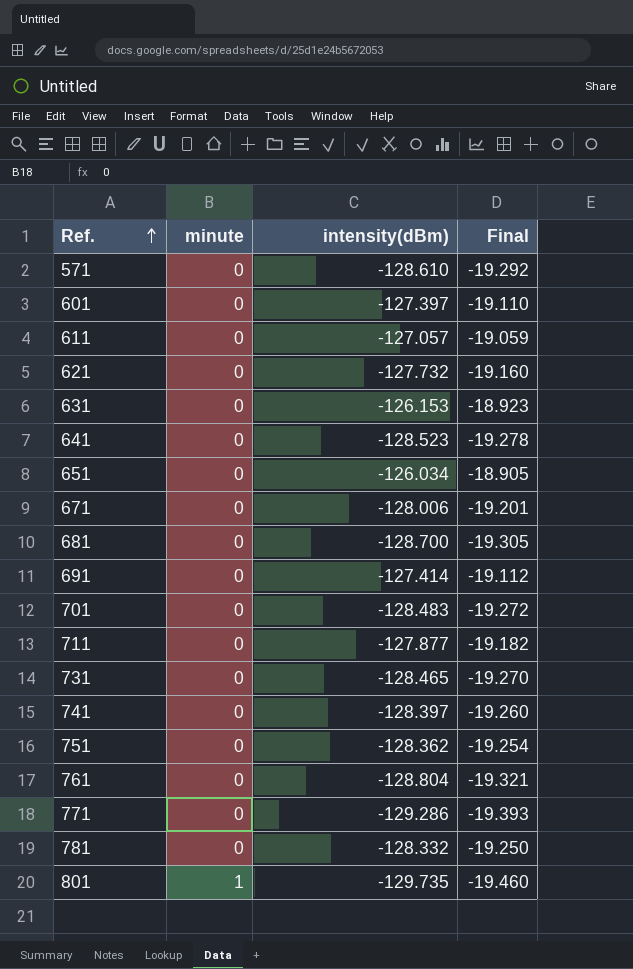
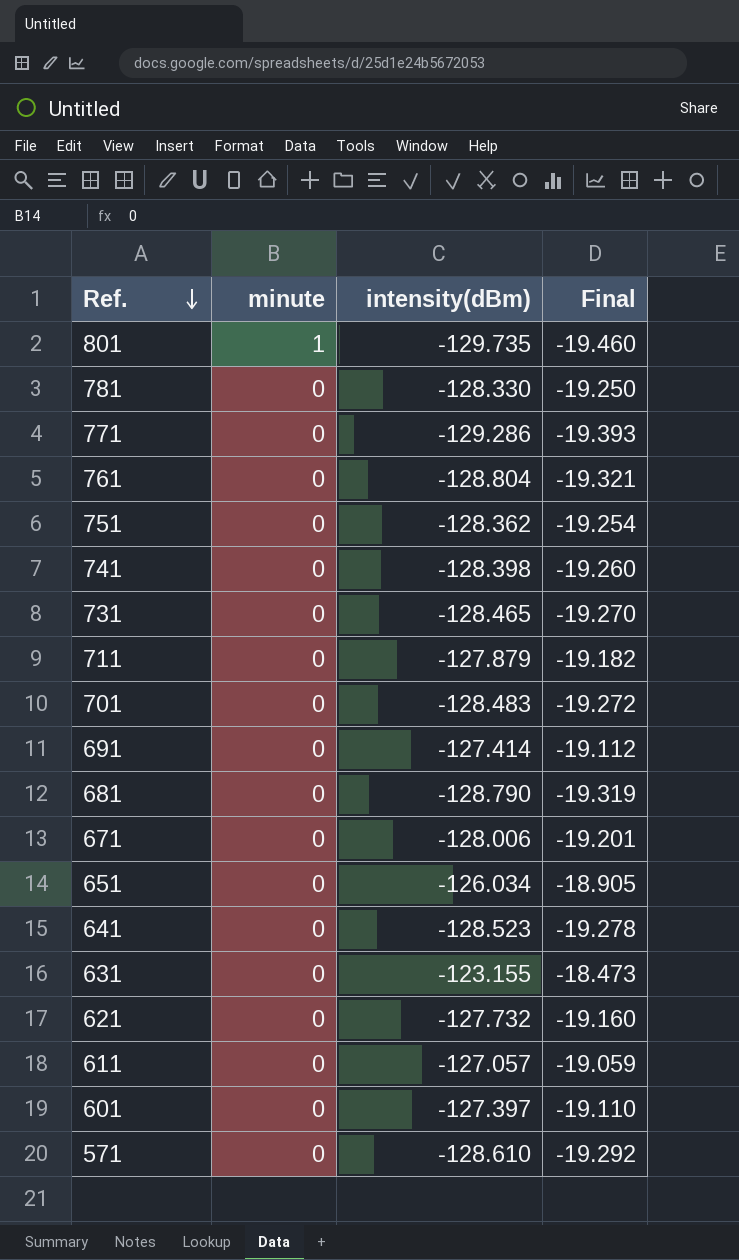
row order: Ref. ascending -> Ref. descending
781 | intensity(dBm): -128.332 -> -128.330
741 | intensity(dBm): -128.397 -> -128.398
711 | intensity(dBm): -127.877 -> -127.879
681 | intensity(dBm): -128.700 -> -128.790
681 | Final: -19.305 -> -19.319
631 | intensity(dBm): -126.153 -> -123.155
631 | Final: -18.923 -> -18.473

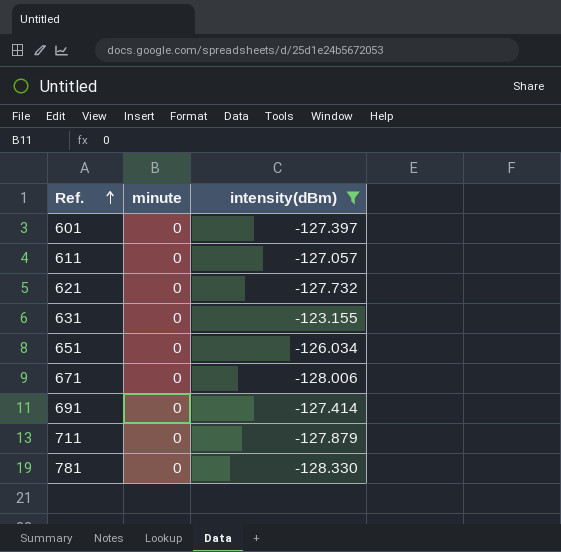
filter: none -> intensity(dBm) >= -128.330
row order: Ref. descending -> Ref. ascending
column Final | formula: [intensity(dBm)] * 0.15 -> none

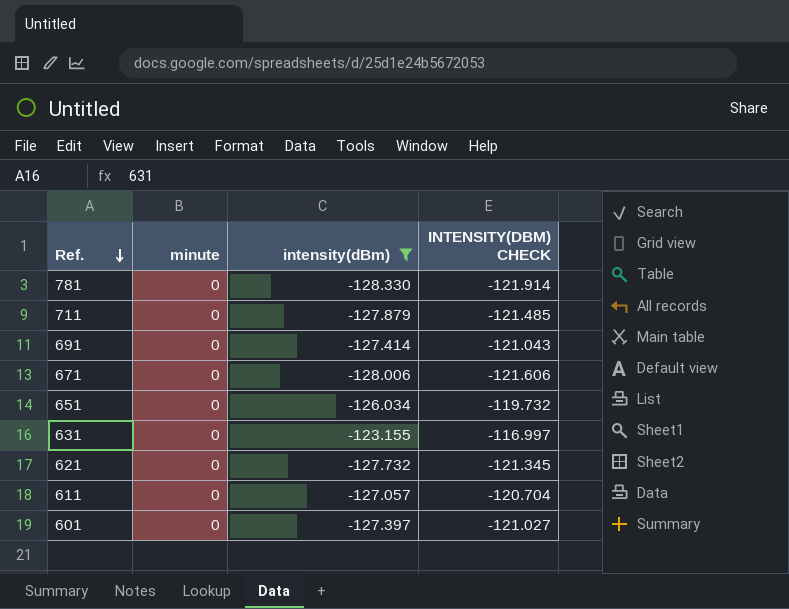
row order: Ref. ascending -> Ref. descending
column INTENSITY(DBM) CHECK | formula: none -> [intensity(dBm)] * 0.95

